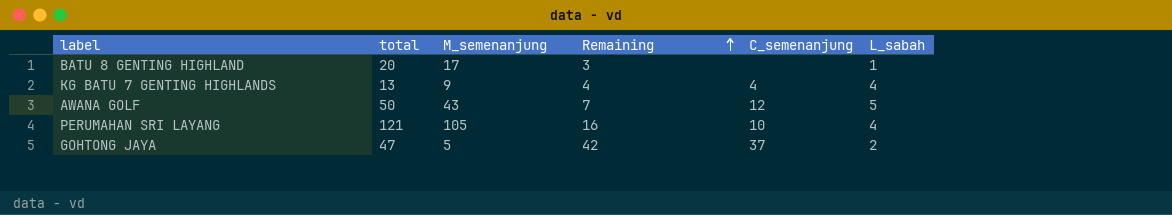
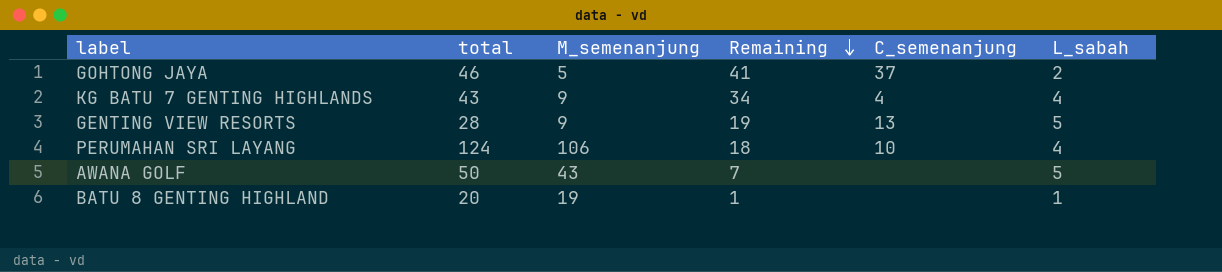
row order: Remaining ascending -> Remaining descending
GOHTONG JAYA | total: 47 -> 46
GOHTONG JAYA | Remaining: 42 -> 41
KG BATU 7 GENTING HIGHLANDS | total: 13 -> 43
KG BATU 7 GENTING HIGHLANDS | Remaining: 4 -> 34
row GENTING VIEW RESORTS: none -> 28 | 9 | 19 | 13 | 5
PERUMAHAN SRI LAYANG | total: 121 -> 124
PERUMAHAN SRI LAYANG | M_semenanjung: 105 -> 106
PERUMAHAN SRI LAYANG | Remaining: 16 -> 18
AWANA GOLF | C_semenanjung: 12 -> none
BATU 8 GENTING HIGHLAND | M_semenanjung: 17 -> 19
BATU 8 GENTING HIGHLAND | Remaining: 3 -> 1

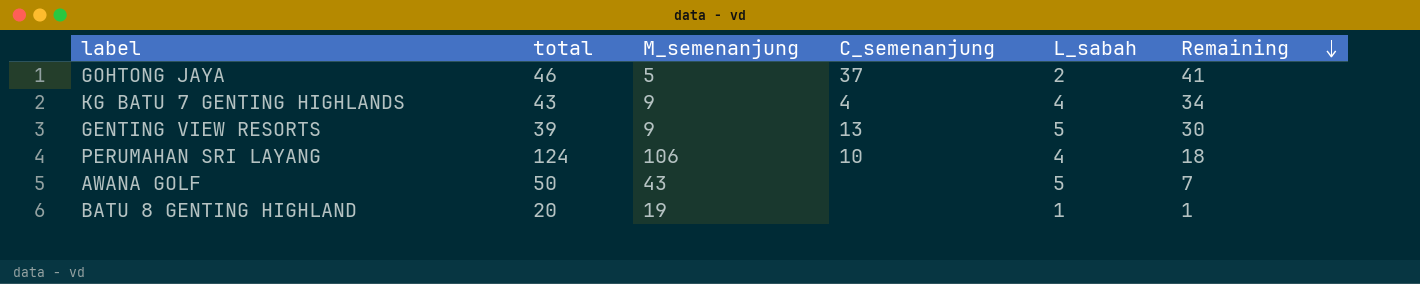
column Remaining | position: 4 -> 6
GENTING VIEW RESORTS | total: 28 -> 39
GENTING VIEW RESORTS | Remaining: 19 -> 30

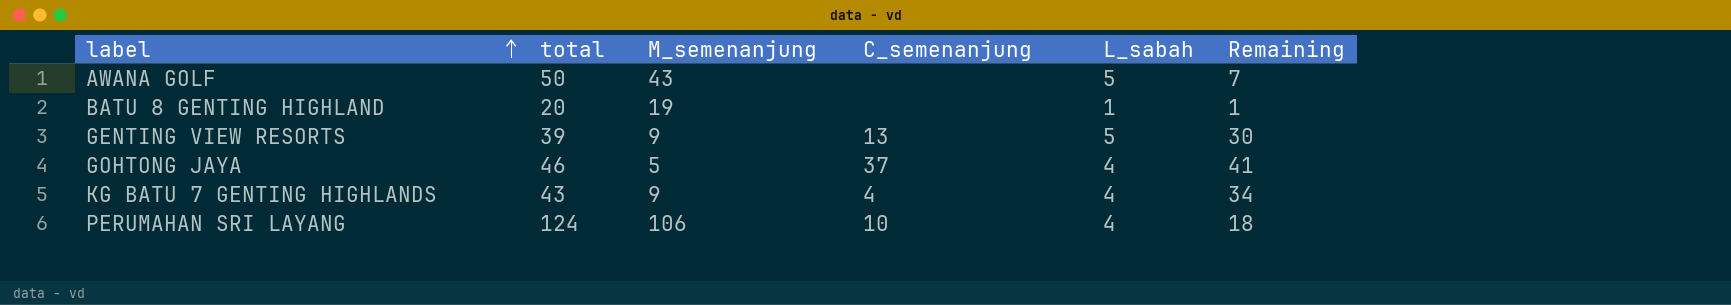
row order: Remaining descending -> label ascending
GOHTONG JAYA | L_sabah: 2 -> 4

